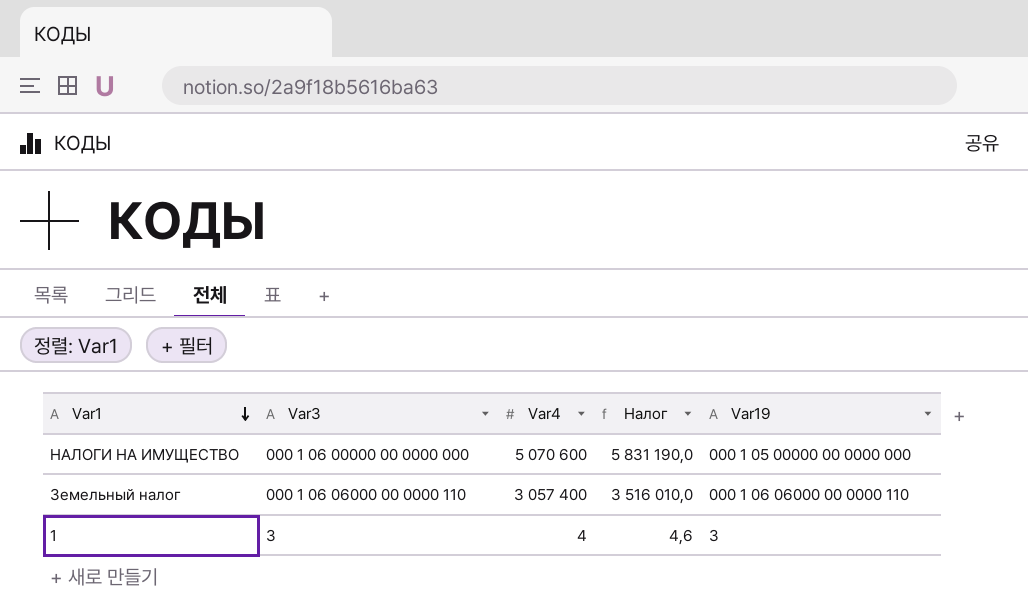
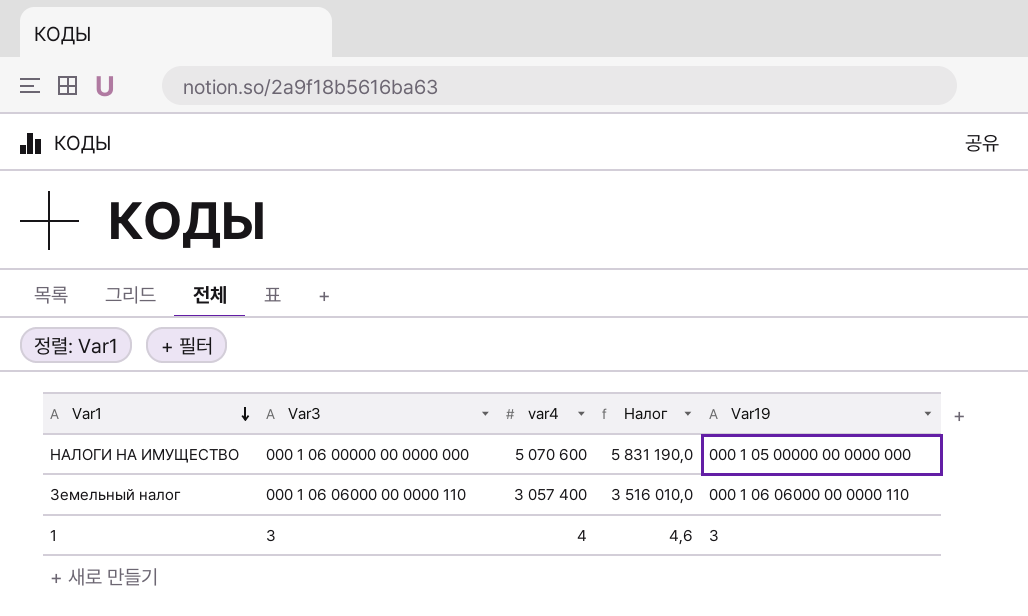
column name: Var4 -> var4

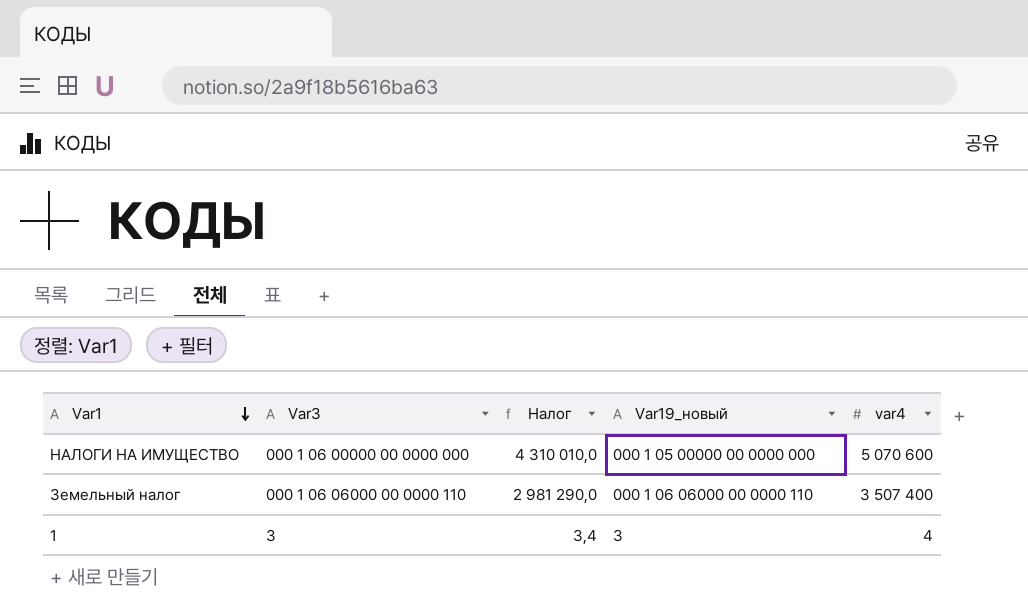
column Налог | formula: [var4] * 1,15 -> [var4] * 0,85
column name: Var19 -> Var19_новый
column var4 | position: 3 -> 5
Земельный налог | var4: 3 057 400 -> 3 507 400

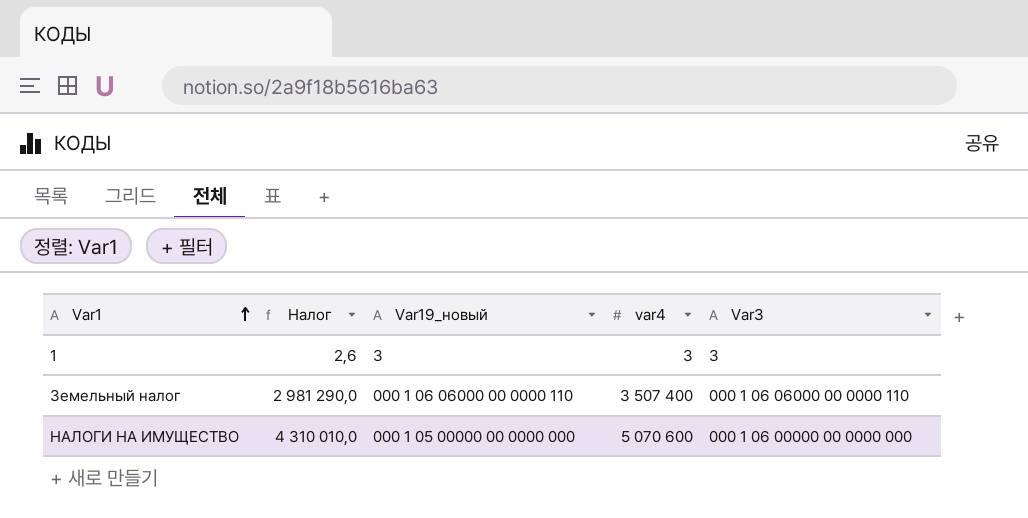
row order: Var1 descending -> Var1 ascending
column Var3 | position: 2 -> 5
1 | Налог: 3,4 -> 2,6
1 | var4: 4 -> 3

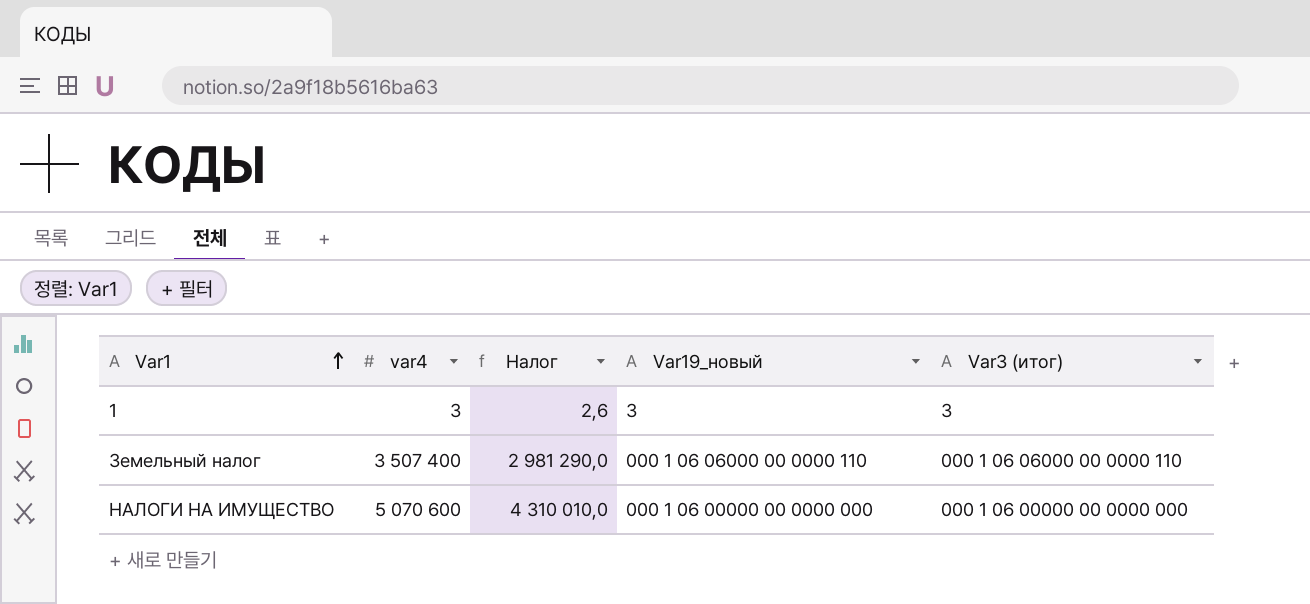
column var4 | position: 4 -> 2
column name: Var3 -> Var3 (итог)
НАЛОГИ НА ИМУЩЕСТВО | Var19_новый: 000 1 05 00000 00 0000 000 -> 000 1 06 00000 00 0000 000

